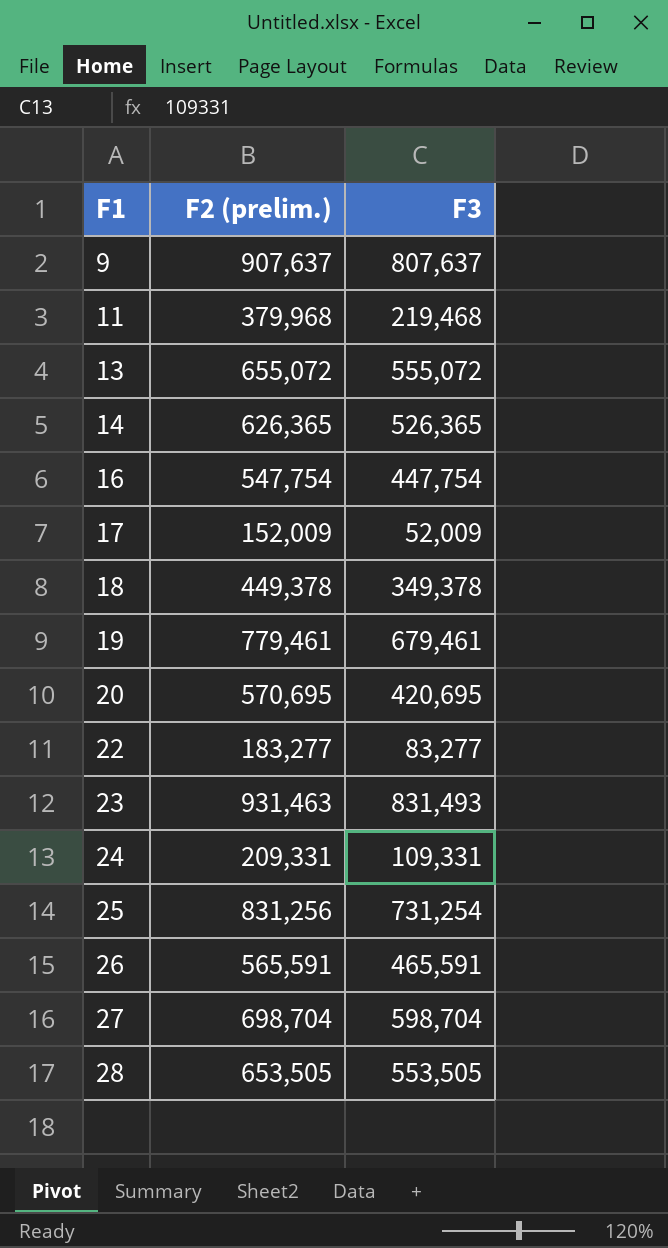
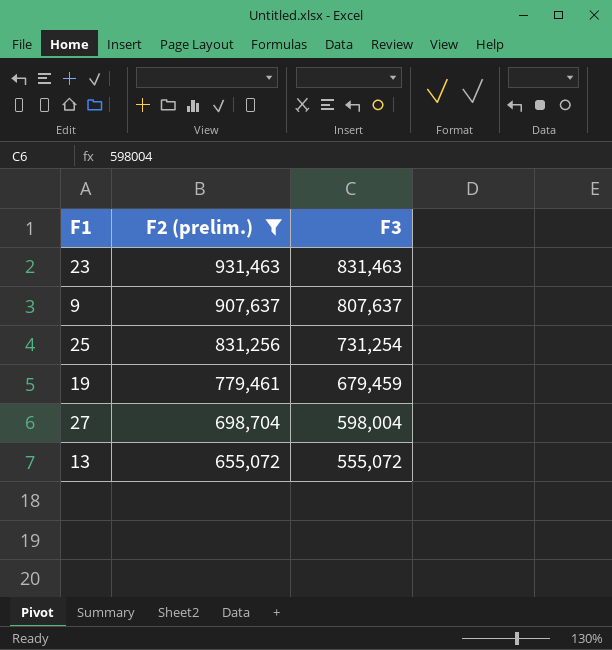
filter: none -> F2 (prelim.) >= 655,072
row order: F1 ascending -> F2 (prelim.) descending
23 | F3: 831,493 -> 831,463
19 | F3: 679,461 -> 679,459
27 | F3: 598,704 -> 598,004

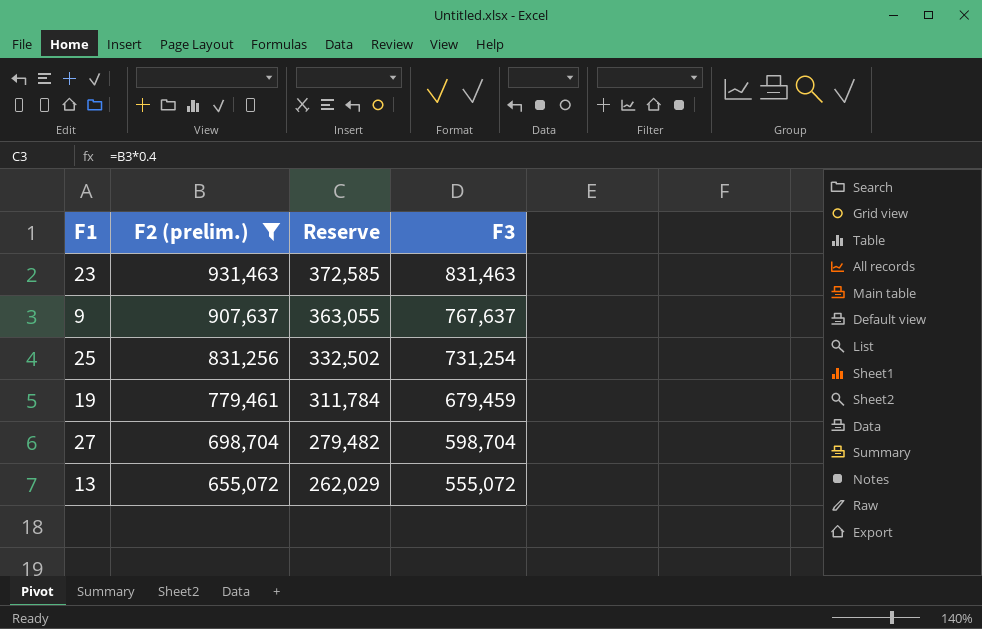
column Reserve | formula: none -> [F2 (prelim.)] * 0.4
9 | F3: 807,637 -> 767,637
27 | F3: 598,004 -> 598,704

